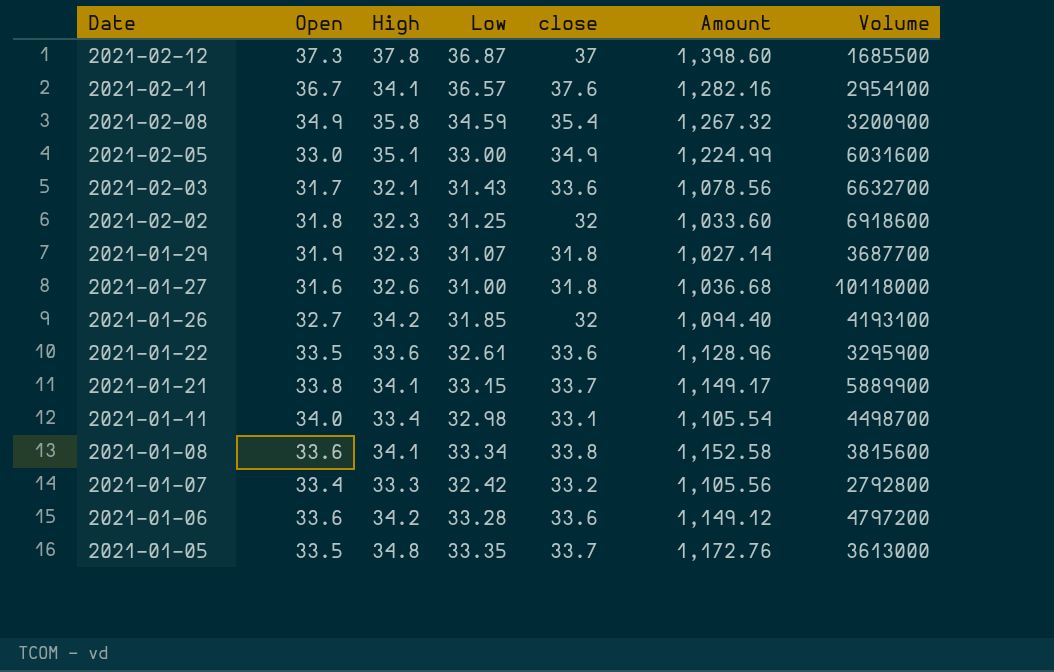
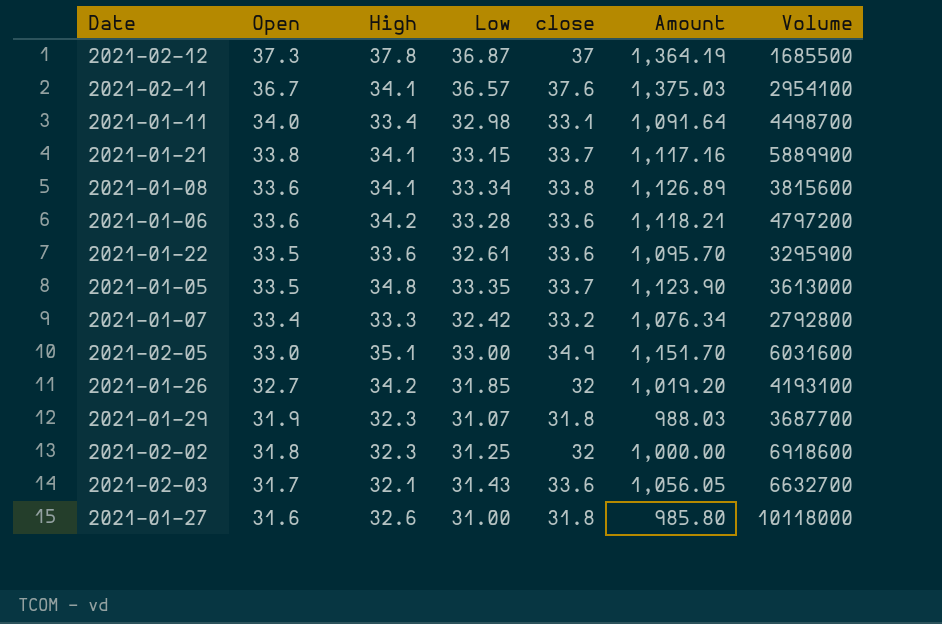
row order: Date descending -> Open descending
column Amount | formula: [High] * [close] -> [Low] * [close]
row 2021-02-08: 34.9 | 35.8 | 34.59 | 35.4 | 1,267.32 | 3200900 -> none

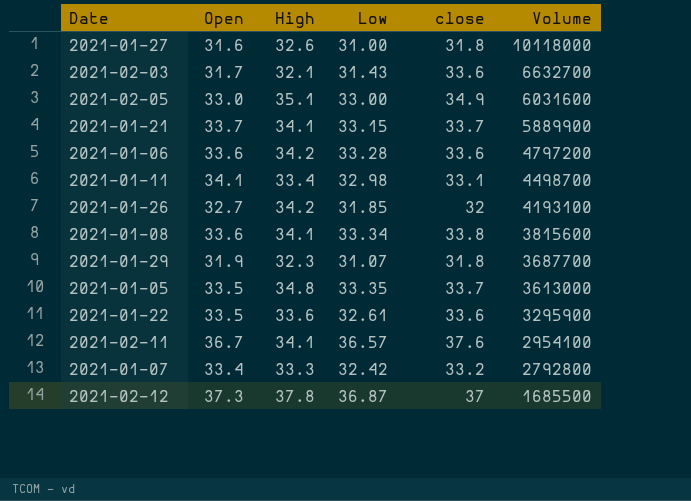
row order: Open descending -> Volume descending
column Amount | formula: [Low] * [close] -> none
row 2021-02-02: 31.8 | 32.3 | 31.25 | 32 | 1,000.00 | 6918600 -> none
2021-01-21 | Open: 33.8 -> 33.7
2021-01-11 | Open: 34.0 -> 34.1

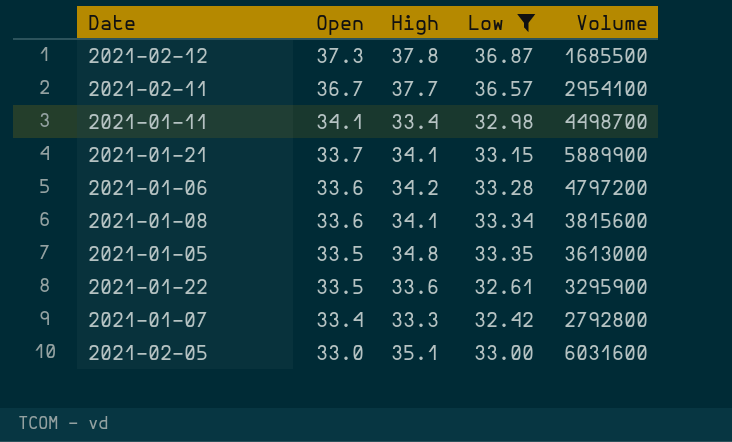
filter: none -> Low >= 32.42
row order: Volume descending -> Open descending
column close | position: 5 -> none
2021-02-11 | High: 34.1 -> 37.7

